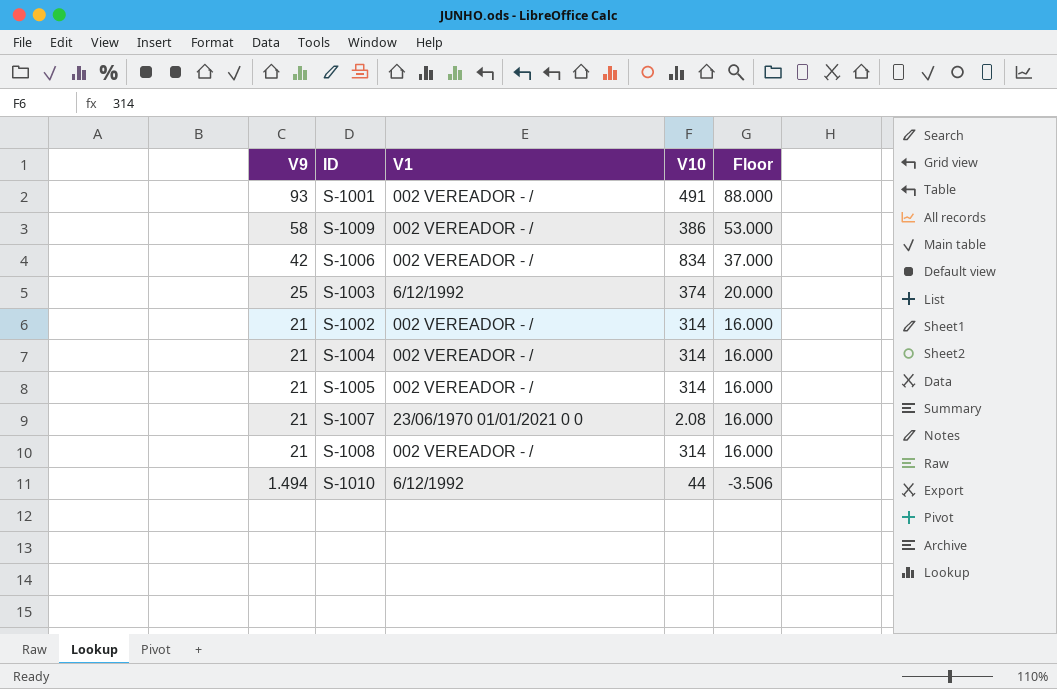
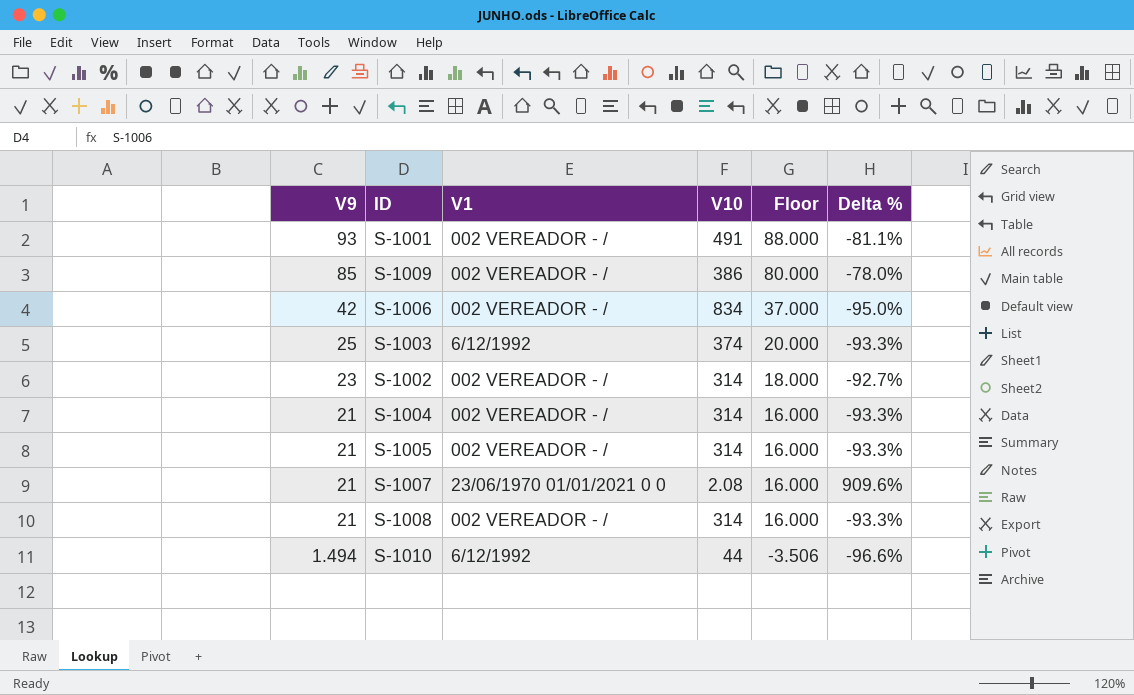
column Delta % | formula: none -> ([V9] - [V10]) / [V10]
S-1009 | V9: 58 -> 85
S-1009 | Floor: 53.000 -> 80.000
S-1002 | V9: 21 -> 23
S-1002 | Floor: 16.000 -> 18.000

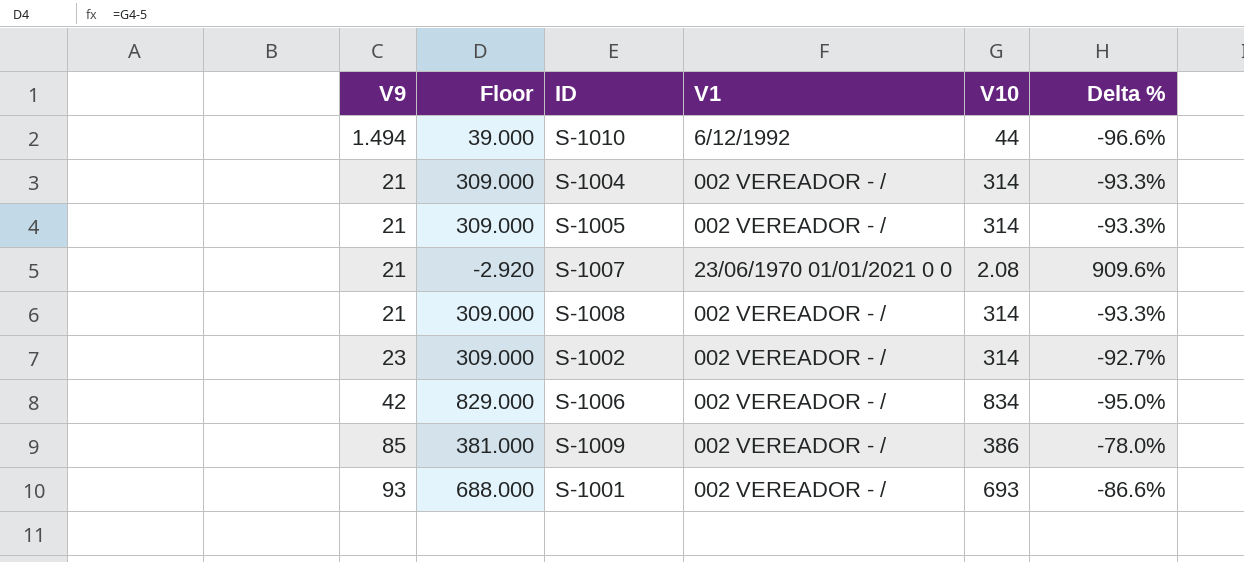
row order: V9 descending -> V9 ascending
column Floor | formula: [V9] - 5 -> [V10] - 5
column Floor | position: 5 -> 2
row S-1003: 25 | 6/12/1992 | 374 | 20.000 | -93.3% -> none
S-1001 | V10: 491 -> 693
S-1001 | Delta %: -81.1% -> -86.6%

